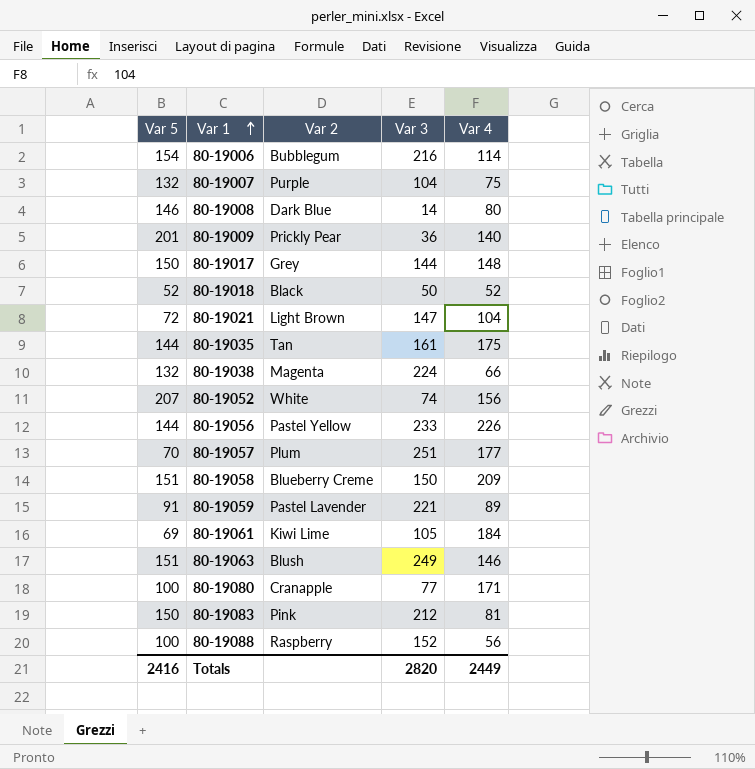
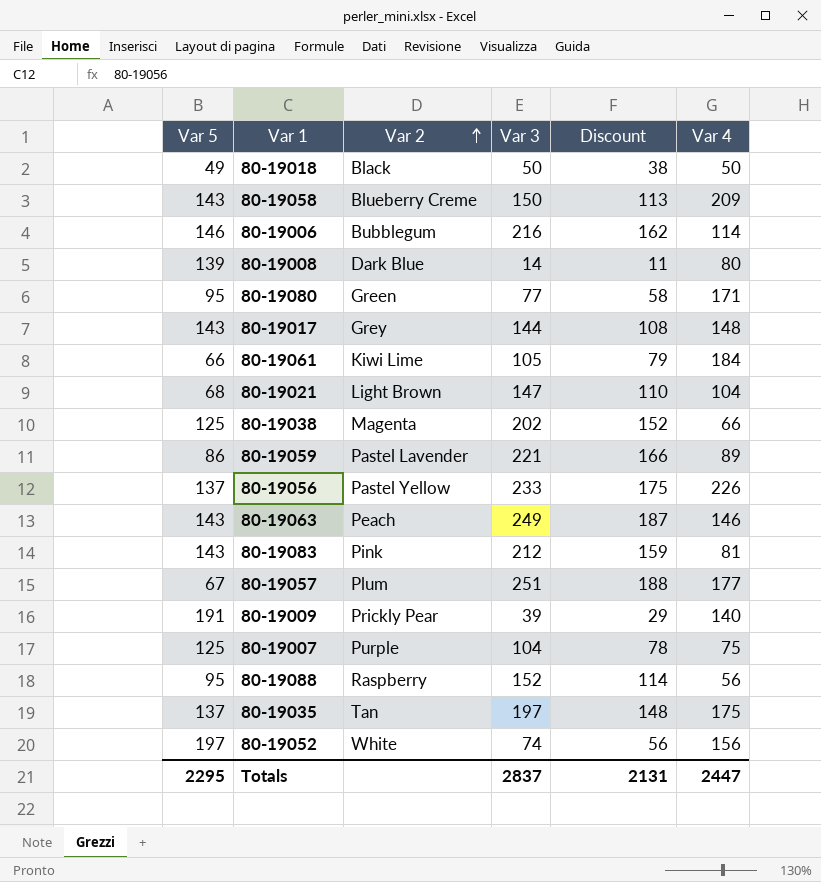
row order: Var 1 ascending -> Var 2 ascending
column Discount | formula: none -> [Var 3] * 0.75
80-19018 | Var 5: 52 -> 49
80-19018 | Var 4: 52 -> 50
80-19058 | Var 5: 151 -> 143
80-19006 | Var 5: 154 -> 146
80-19008 | Var 5: 146 -> 139
80-19080 | Var 5: 100 -> 95
80-19080 | Var 2: Cranapple -> Green
80-19017 | Var 5: 150 -> 143
80-19061 | Var 5: 69 -> 66
80-19021 | Var 5: 72 -> 68
80-19038 | Var 5: 132 -> 125
80-19038 | Var 3: 224 -> 202
80-19059 | Var 5: 91 -> 86
80-19056 | Var 5: 144 -> 137
80-19063 | Var 5: 151 -> 143
80-19063 | Var 2: Blush -> Peach
80-19083 | Var 5: 150 -> 143
80-19057 | Var 5: 70 -> 67
80-19009 | Var 5: 201 -> 191
80-19009 | Var 3: 36 -> 39
80-19007 | Var 5: 132 -> 125
80-19088 | Var 5: 100 -> 95
80-19035 | Var 5: 144 -> 137
80-19035 | Var 3: 161 -> 197
80-19052 | Var 5: 207 -> 197
Totals | Var 5: 2416 -> 2295
Totals | Var 3: 2820 -> 2837
Totals | Var 4: 2449 -> 2447

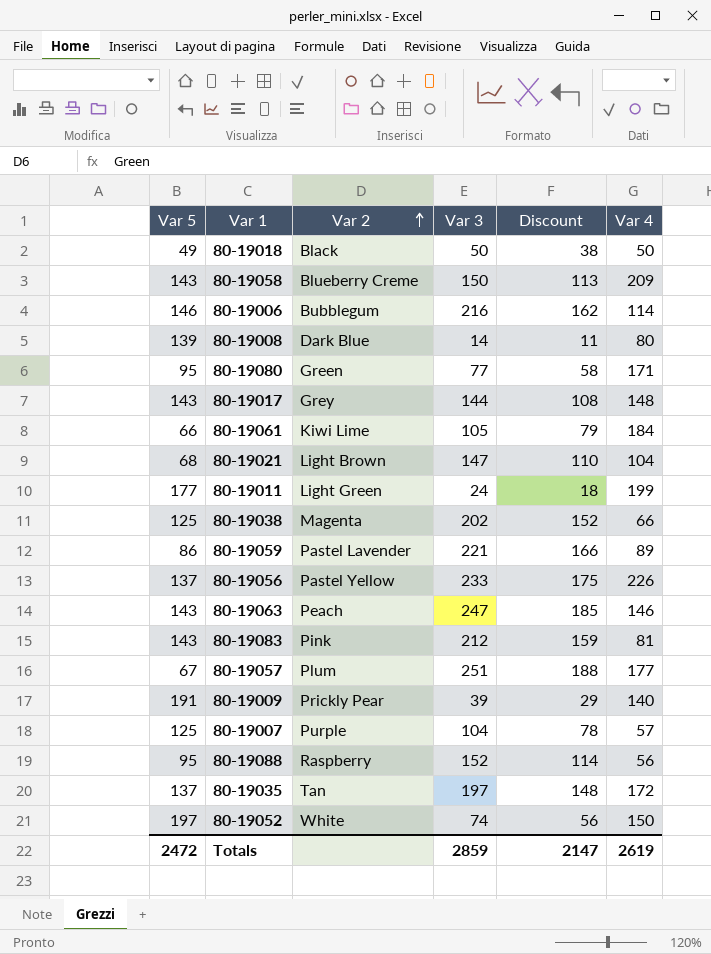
row 80-19011: none -> 177 | Light Green | 24 | 18 | 199
80-19063 | Var 3: 249 -> 247
80-19063 | Discount: 187 -> 185
80-19007 | Var 4: 75 -> 57
80-19035 | Var 4: 175 -> 172
80-19052 | Var 4: 156 -> 150
Totals | Var 5: 2295 -> 2472
Totals | Var 3: 2837 -> 2859
Totals | Discount: 2131 -> 2147
Totals | Var 4: 2447 -> 2619

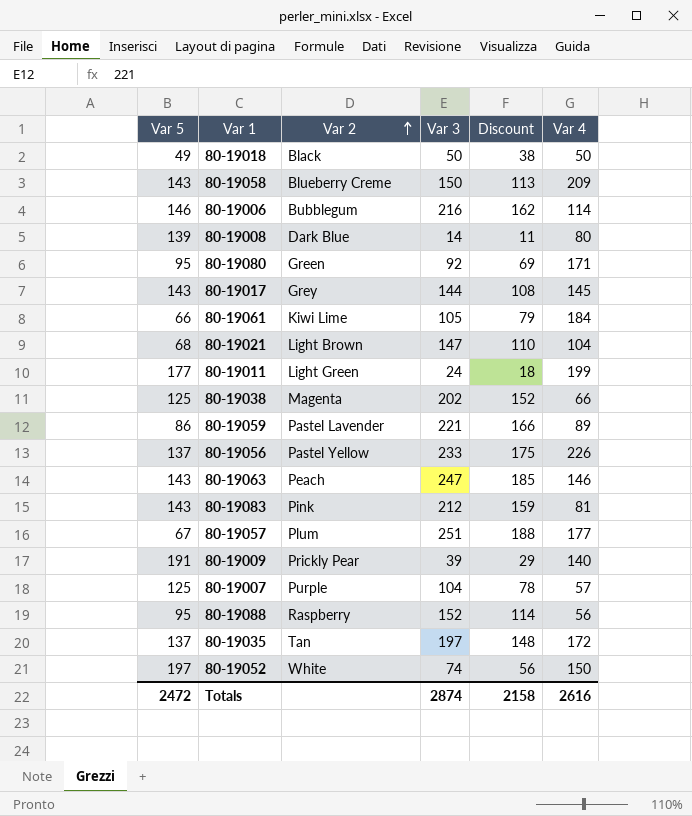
80-19080 | Var 3: 77 -> 92
80-19080 | Discount: 58 -> 69
80-19017 | Var 4: 148 -> 145
Totals | Var 3: 2859 -> 2874
Totals | Discount: 2147 -> 2158
Totals | Var 4: 2619 -> 2616

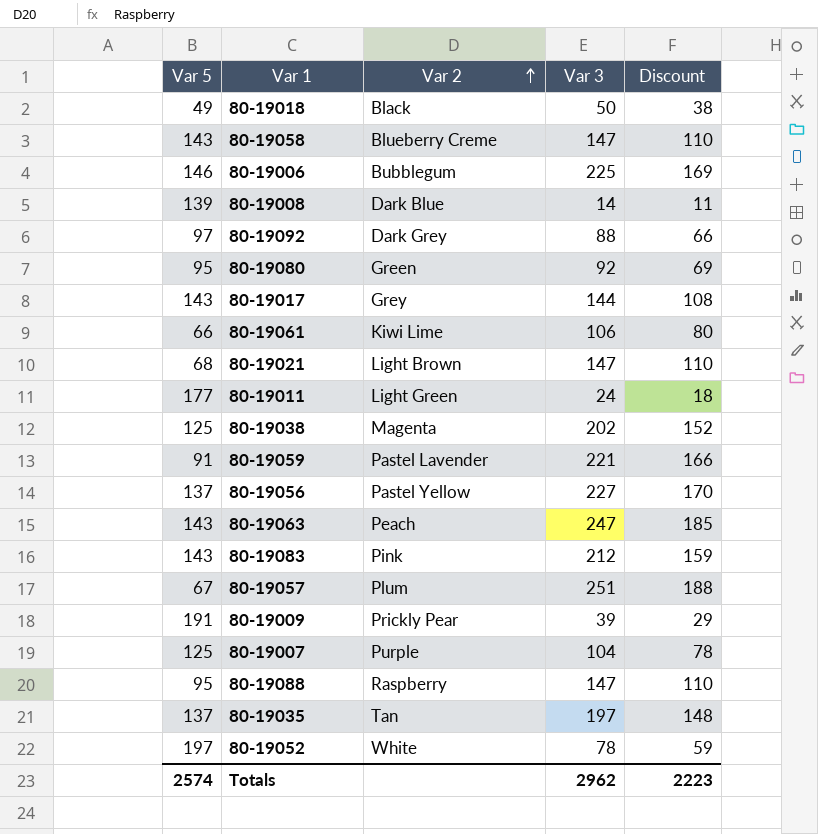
column Var 4 | position: 6 -> none
80-19058 | Var 3: 150 -> 147
80-19058 | Discount: 113 -> 110
80-19006 | Var 3: 216 -> 225
80-19006 | Discount: 162 -> 169
row 80-19092: none -> 97 | Dark Grey | 88 | 66
80-19061 | Var 3: 105 -> 106
80-19061 | Discount: 79 -> 80
80-19059 | Var 5: 86 -> 91
80-19056 | Var 3: 233 -> 227
80-19056 | Discount: 175 -> 170
80-19088 | Var 3: 152 -> 147
80-19088 | Discount: 114 -> 110
80-19052 | Var 3: 74 -> 78
80-19052 | Discount: 56 -> 59
Totals | Var 5: 2472 -> 2574
Totals | Var 3: 2874 -> 2962
Totals | Discount: 2158 -> 2223

